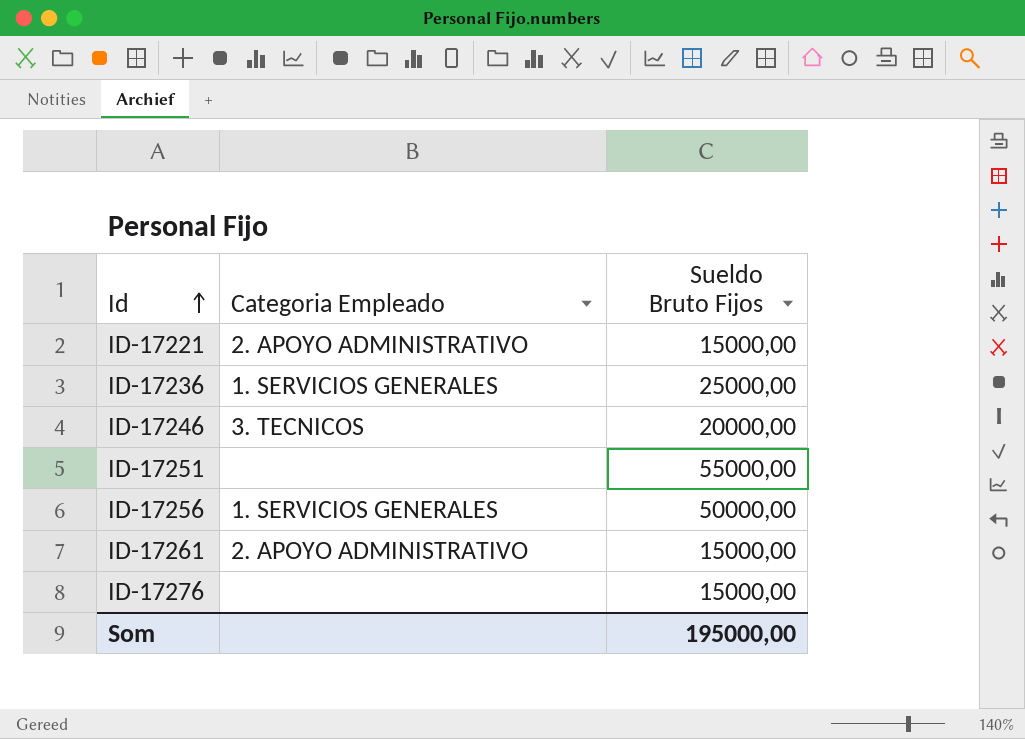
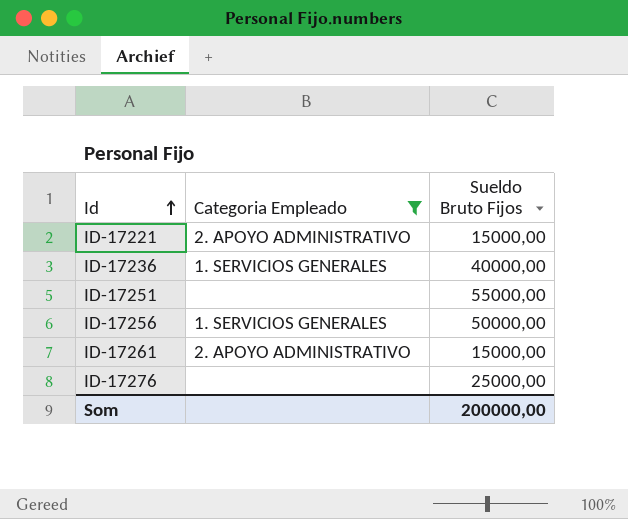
filter: none -> Categoria Empleado != 3. TECNICOS
ID-17236 | Sueldo Bruto Fijos: 25000,00 -> 40000,00
ID-17276 | Sueldo Bruto Fijos: 15000,00 -> 25000,00
Som | Sueldo Bruto Fijos: 195000,00 -> 200000,00

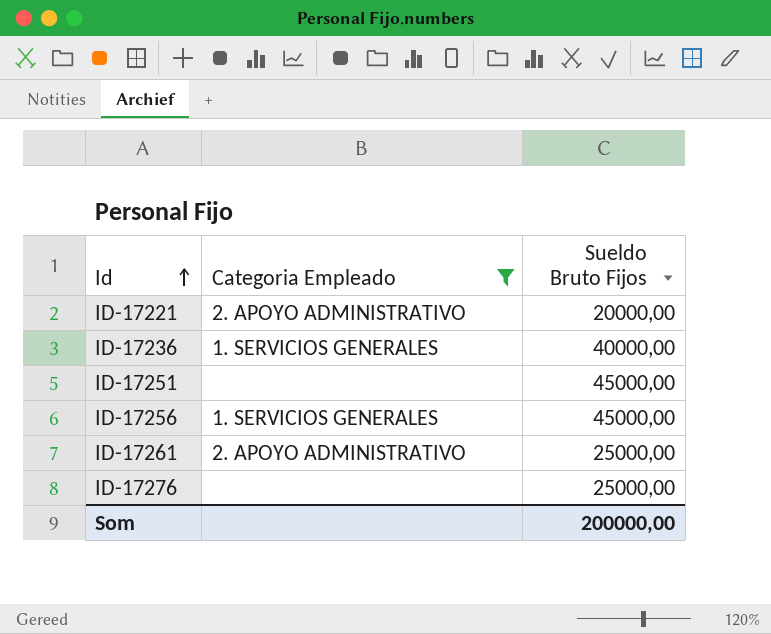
ID-17221 | Sueldo Bruto Fijos: 15000,00 -> 20000,00
ID-17251 | Sueldo Bruto Fijos: 55000,00 -> 45000,00
ID-17256 | Sueldo Bruto Fijos: 50000,00 -> 45000,00
ID-17261 | Sueldo Bruto Fijos: 15000,00 -> 25000,00

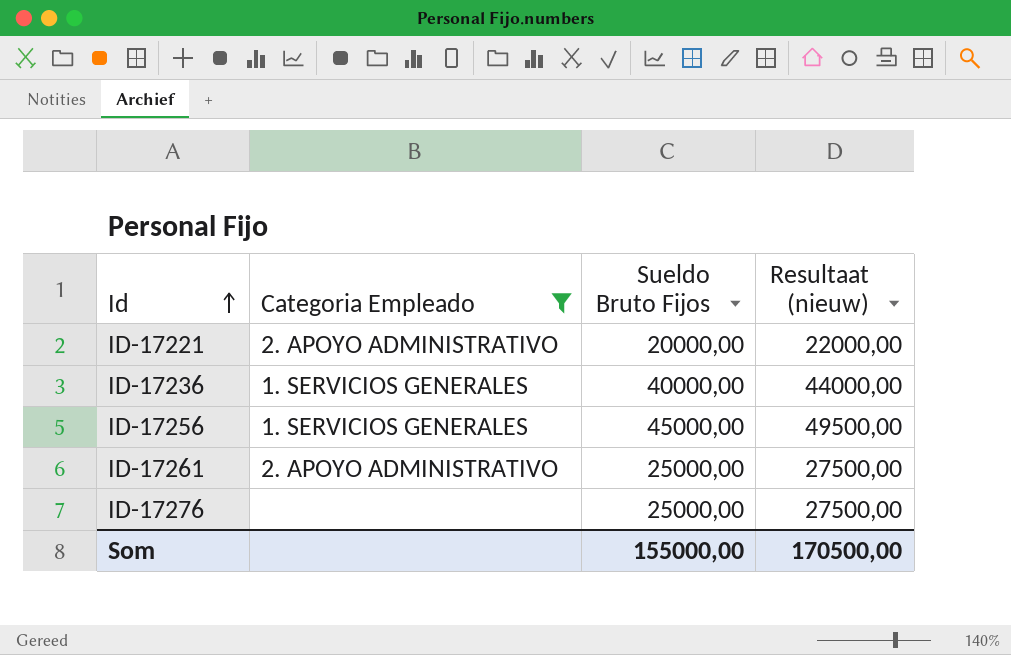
column Resultaat (nieuw) | formula: none -> [Sueldo Bruto Fijos] * 1,1
row ID-17251: none | 45000,00 -> none
Som | Sueldo Bruto Fijos: 200000,00 -> 155000,00

